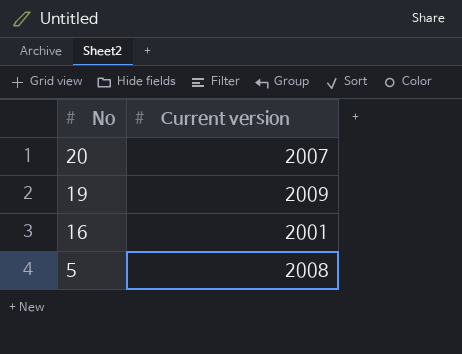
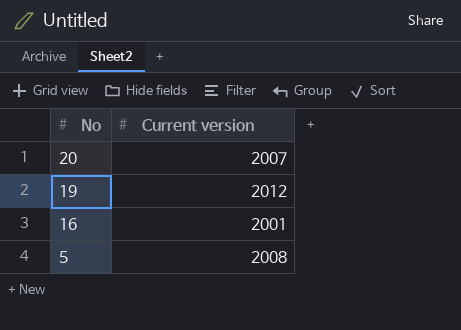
19 | Current version: 2009 -> 2012

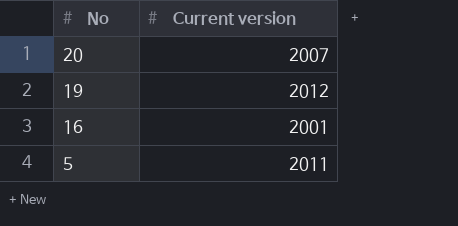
5 | Current version: 2008 -> 2011

